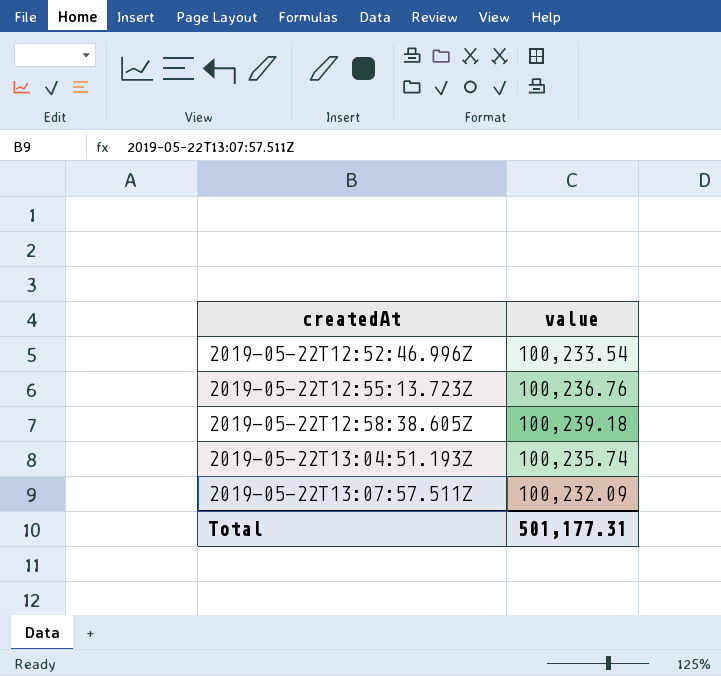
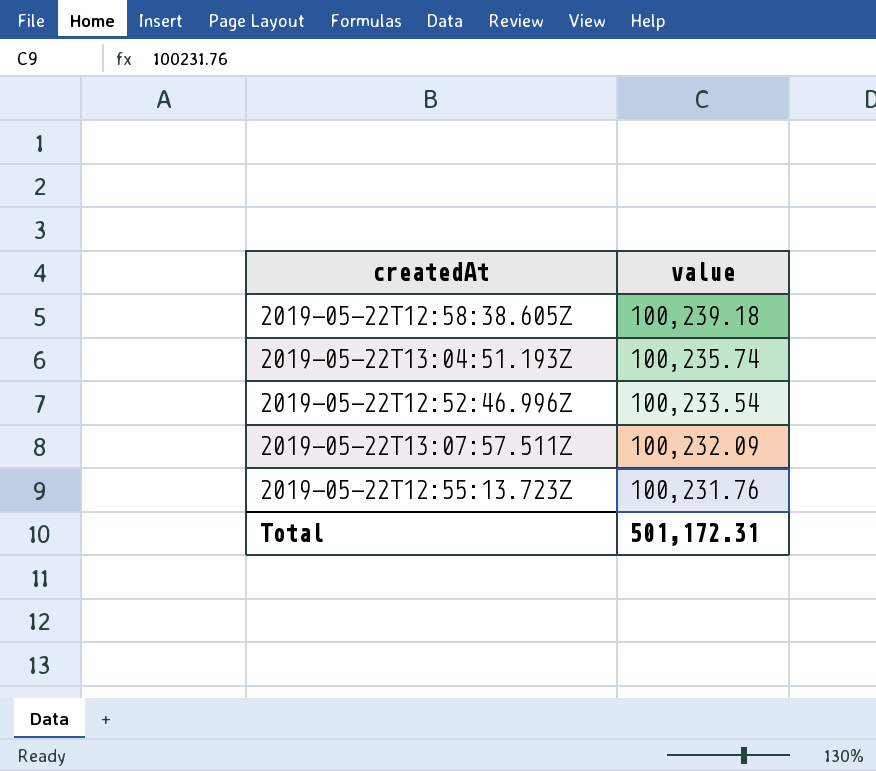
row order: createdAt ascending -> value descending
2019-05-22T12:55:13.723Z | value: 100,236.76 -> 100,231.76
Total | value: 501,177.31 -> 501,172.31

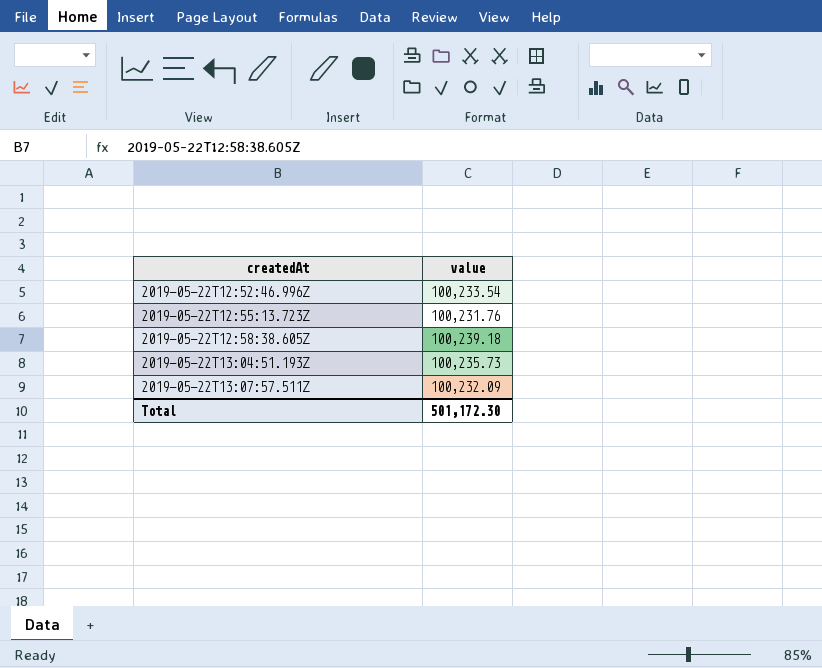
row order: value descending -> createdAt ascending
2019-05-22T13:04:51.193Z | value: 100,235.74 -> 100,235.73
Total | value: 501,172.31 -> 501,172.30

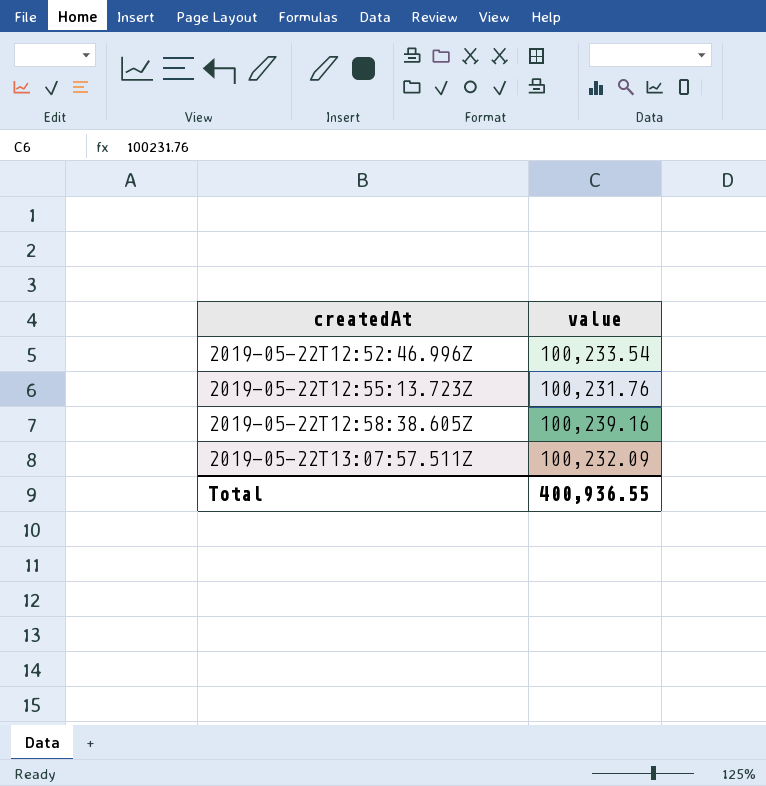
row 2019-05-22T13:04:51.193Z: 100,235.73 -> none
2019-05-22T12:58:38.605Z | value: 100,239.18 -> 100,239.16
Total | value: 501,172.30 -> 400,936.55

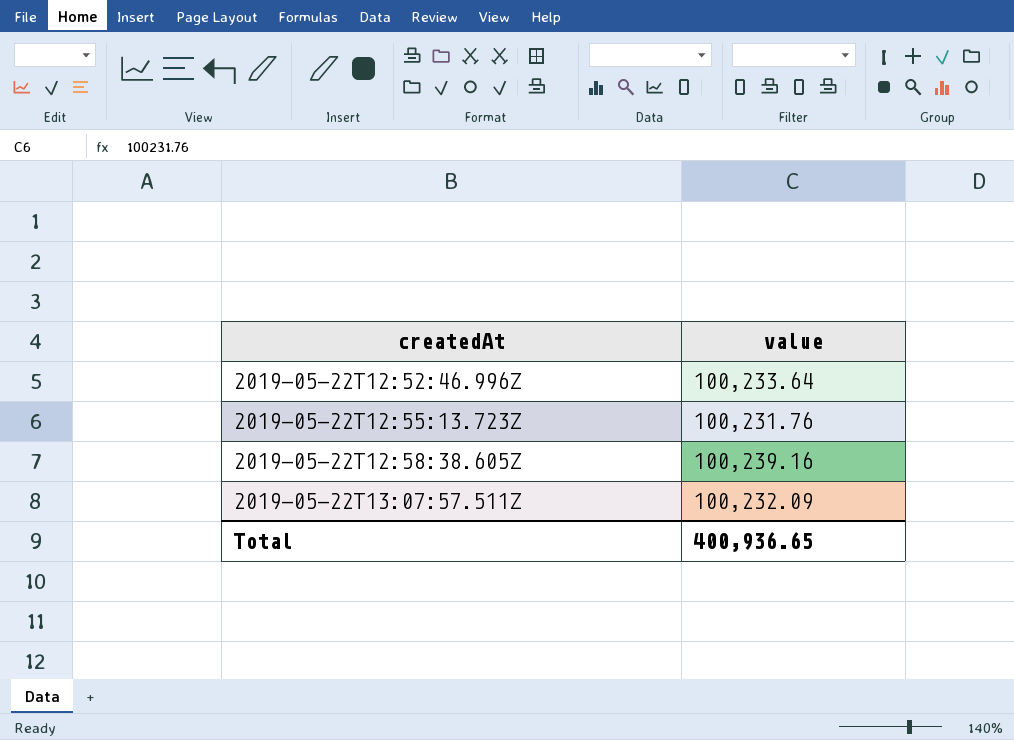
2019-05-22T12:52:46.996Z | value: 100,233.54 -> 100,233.64
Total | value: 400,936.55 -> 400,936.65

